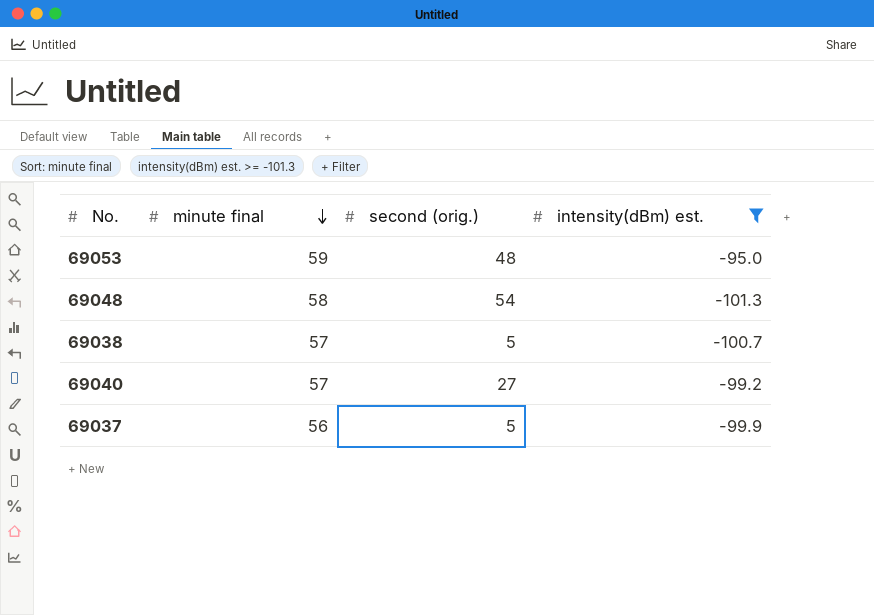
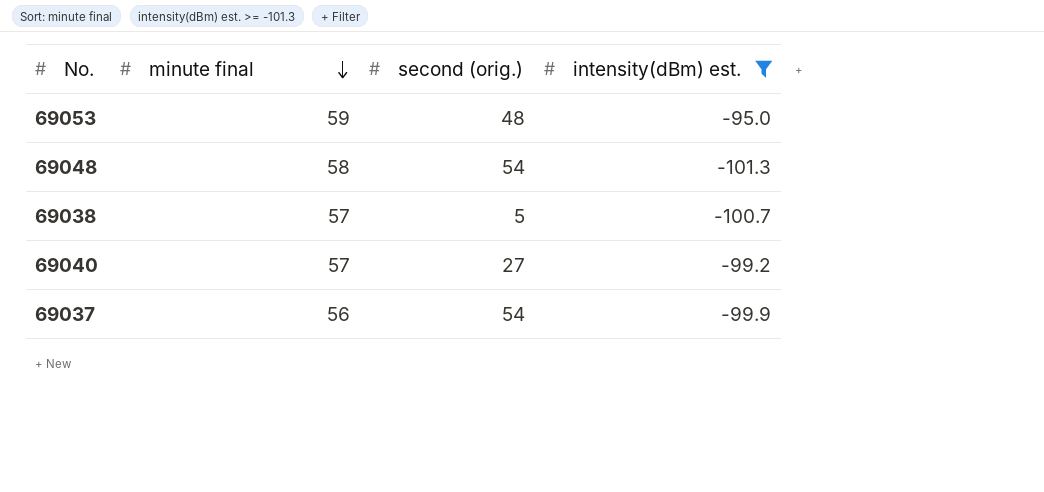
69037 | second (orig.): 5 -> 54

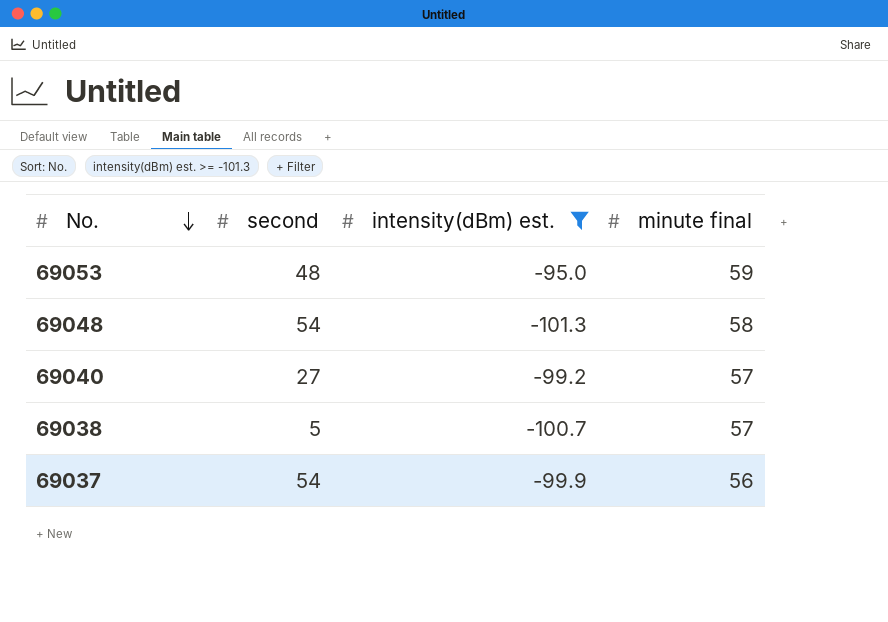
row order: minute final descending -> No. descending
column name: second (orig.) -> second
column minute final | position: 2 -> 4

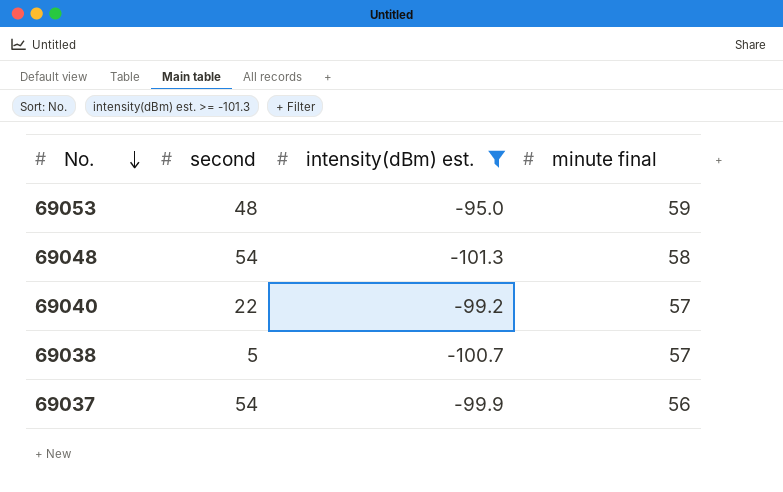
69040 | second: 27 -> 22

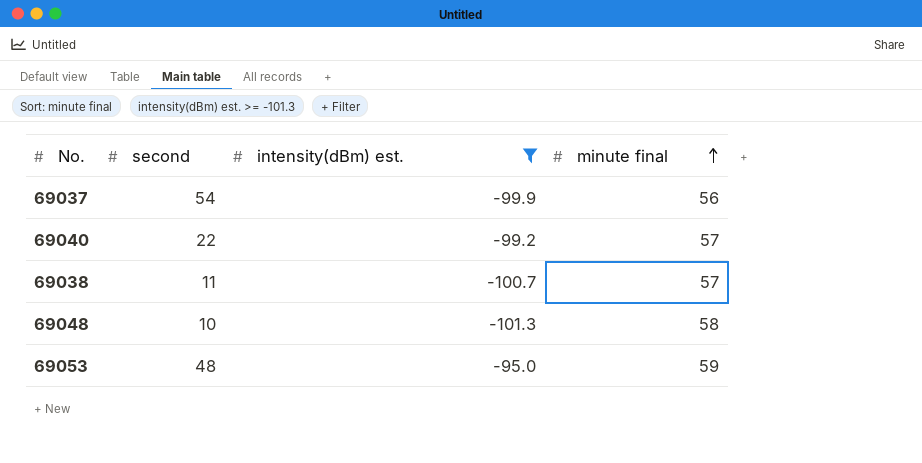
row order: No. descending -> minute final ascending
69038 | second: 5 -> 11
69048 | second: 54 -> 10

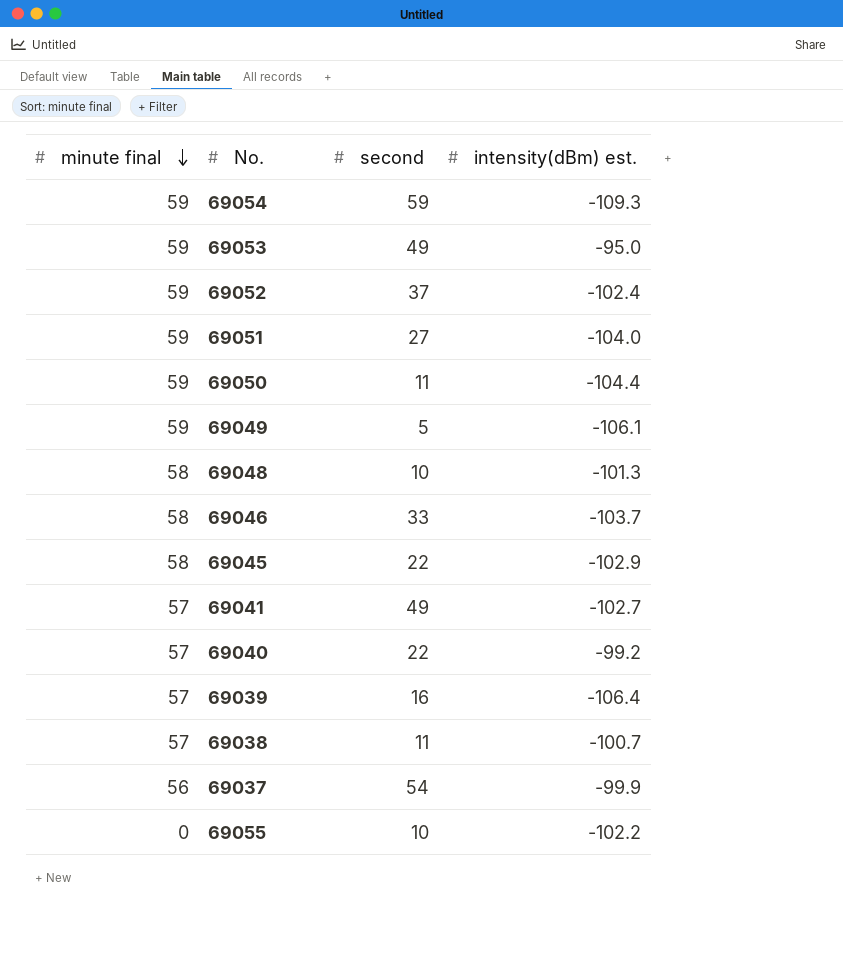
filter: intensity(dBm) est. >= -101.3 -> none
row order: minute final ascending -> minute final descending
column minute final | position: 4 -> 1
69053 | second: 48 -> 49

